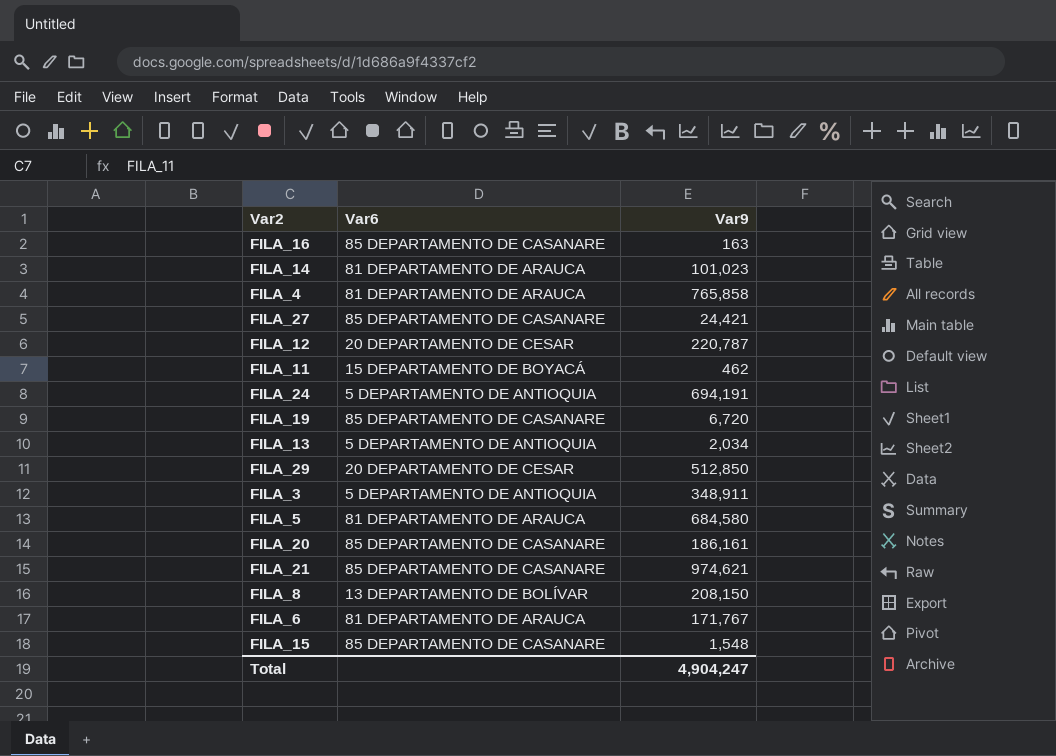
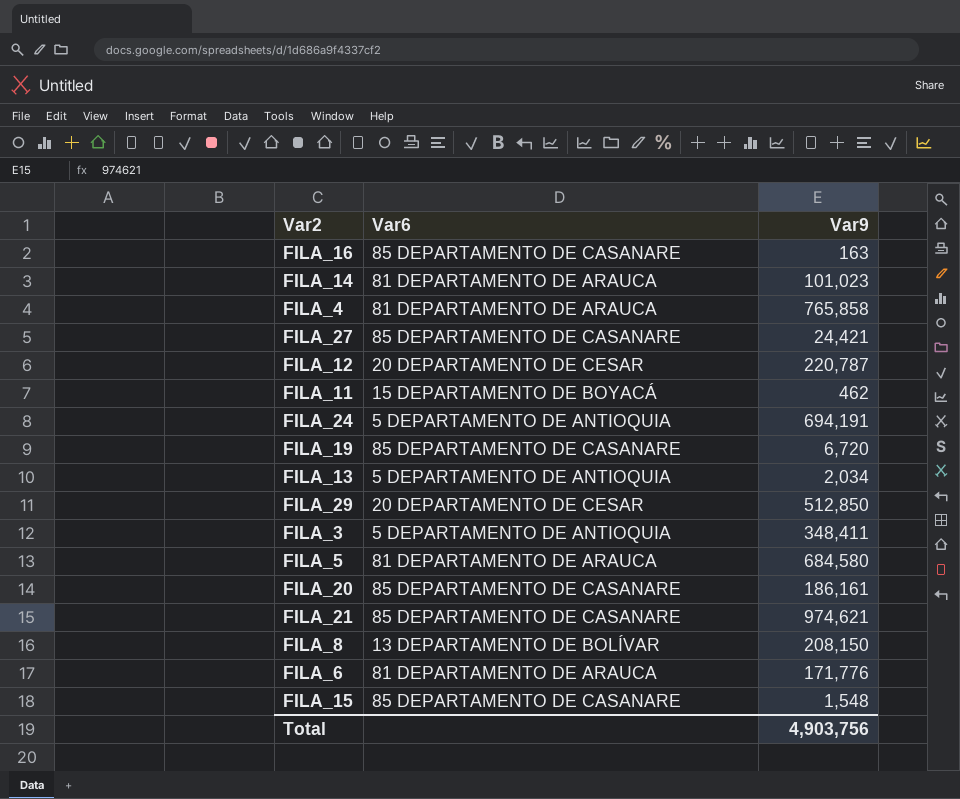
FILA_3 | Var9: 348,911 -> 348,411
FILA_6 | Var9: 171,767 -> 171,776
Total | Var9: 4,904,247 -> 4,903,756

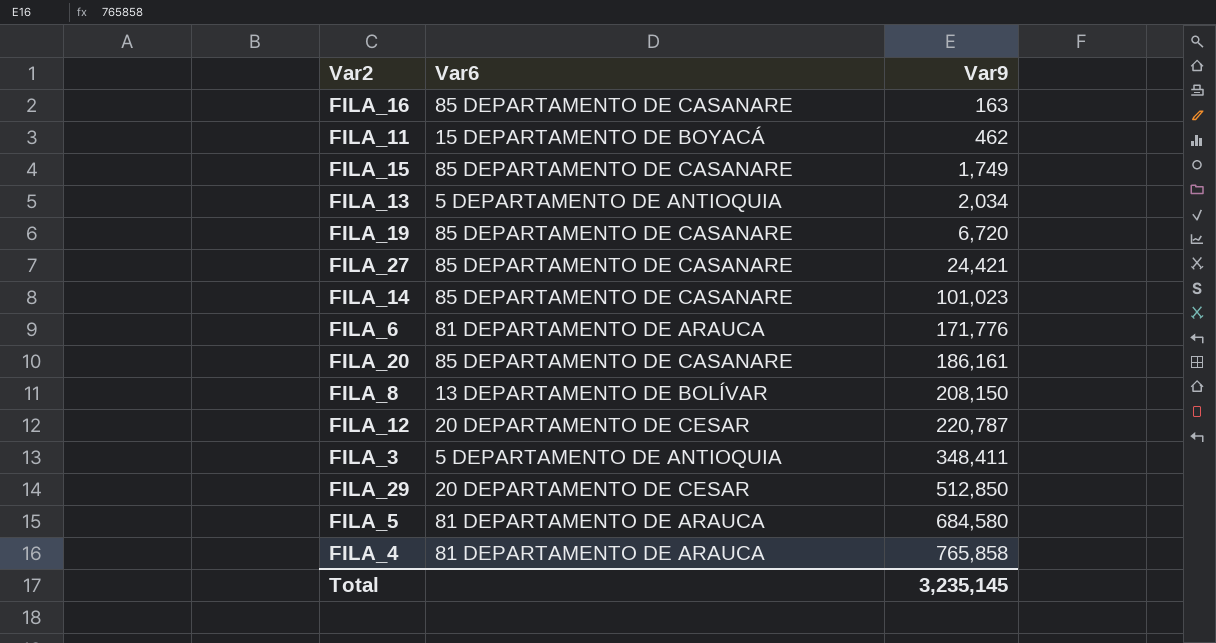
row order: none -> Var9 ascending
row FILA_24: 5 DEPARTAMENTO DE ANTIOQUIA | 694,191 -> none
row FILA_21: 85 DEPARTAMENTO DE CASANARE | 974,621 -> none
FILA_15 | Var9: 1,548 -> 1,749
FILA_14 | Var6: 81 DEPARTAMENTO DE ARAUCA -> 85 DEPARTAMENTO DE CASANARE
Total | Var9: 4,903,756 -> 3,235,145

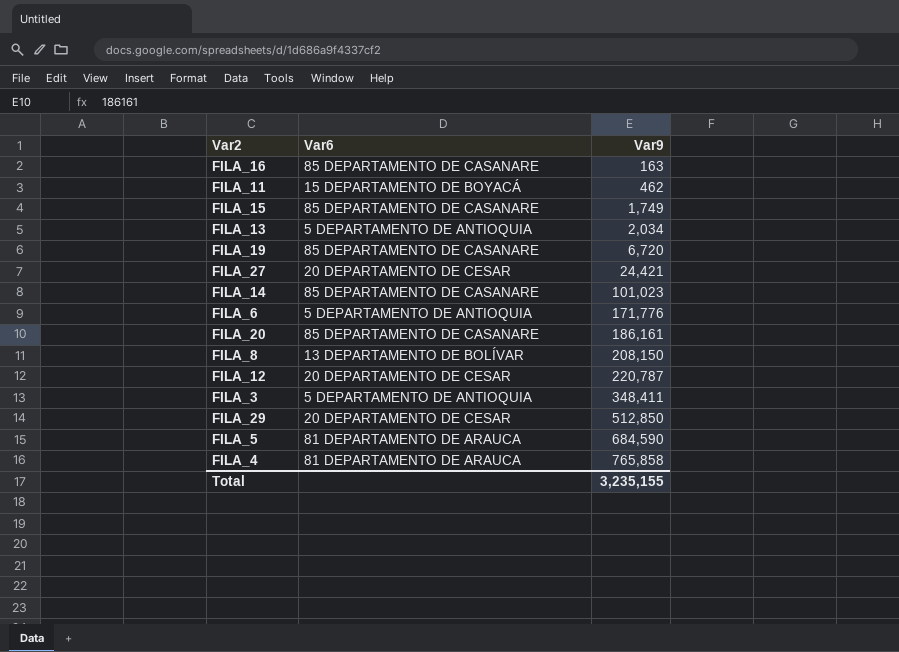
FILA_27 | Var6: 85 DEPARTAMENTO DE CASANARE -> 20 DEPARTAMENTO DE CESAR
FILA_6 | Var6: 81 DEPARTAMENTO DE ARAUCA -> 5 DEPARTAMENTO DE ANTIOQUIA
FILA_5 | Var9: 684,580 -> 684,590
Total | Var9: 3,235,145 -> 3,235,155

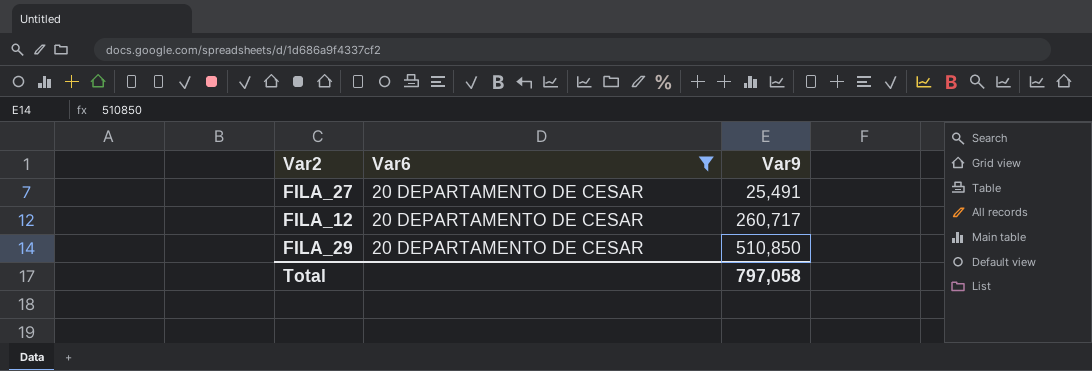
filter: none -> Var6 = 20 DEPARTAMENTO DE CESAR
FILA_27 | Var9: 24,421 -> 25,491
FILA_12 | Var9: 220,787 -> 260,717
FILA_29 | Var9: 512,850 -> 510,850
Total | Var9: 3,235,155 -> 797,058

